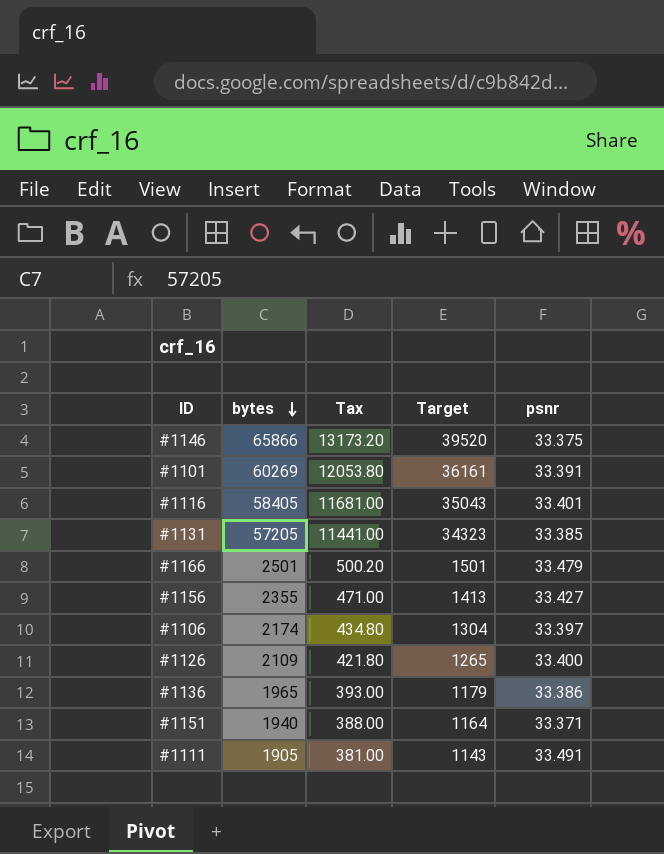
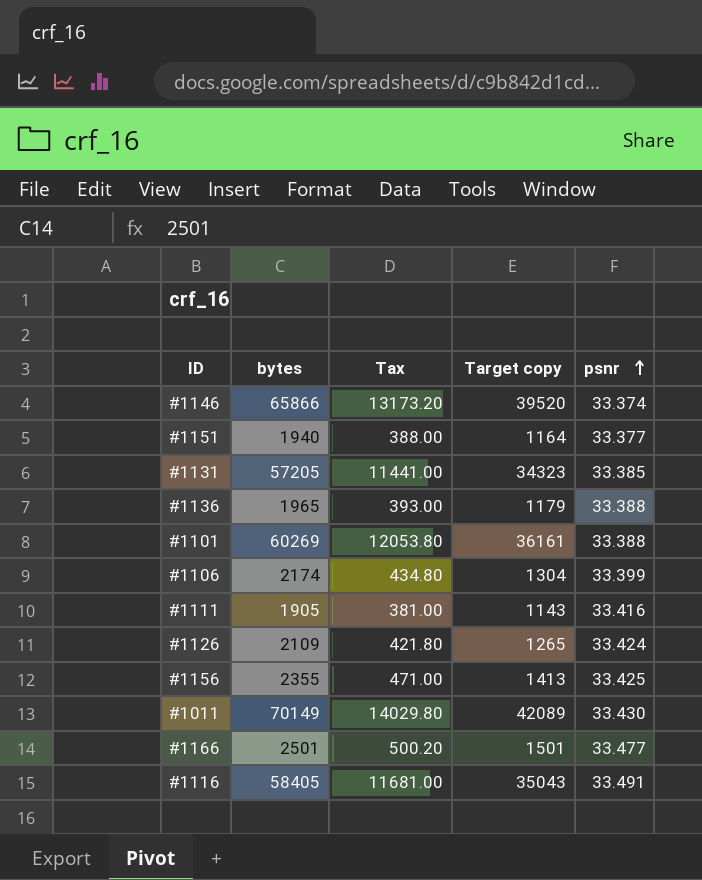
row order: bytes descending -> psnr ascending
column name: Target -> Target copy
#1146 | psnr: 33.375 -> 33.374
#1151 | psnr: 33.371 -> 33.377
#1136 | psnr: 33.386 -> 33.388
#1101 | psnr: 33.391 -> 33.388
#1106 | psnr: 33.397 -> 33.399
#1111 | psnr: 33.491 -> 33.416
#1126 | psnr: 33.400 -> 33.424
#1156 | psnr: 33.427 -> 33.425
row #1011: none -> 70149 | 14029.80 | 42089 | 33.430
#1166 | psnr: 33.479 -> 33.477
#1116 | psnr: 33.401 -> 33.491

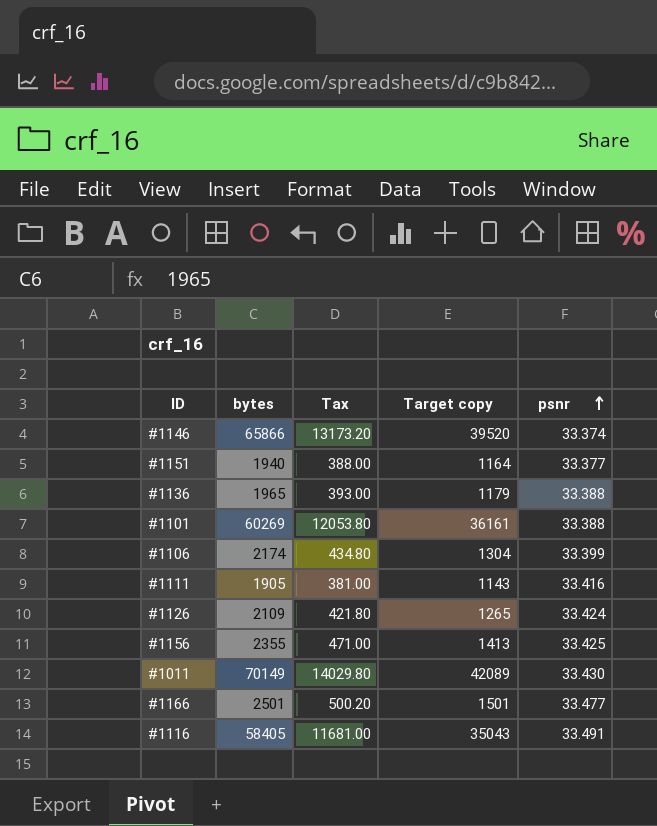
row #1131: 57205 | 11441.00 | 34323 | 33.385 -> none

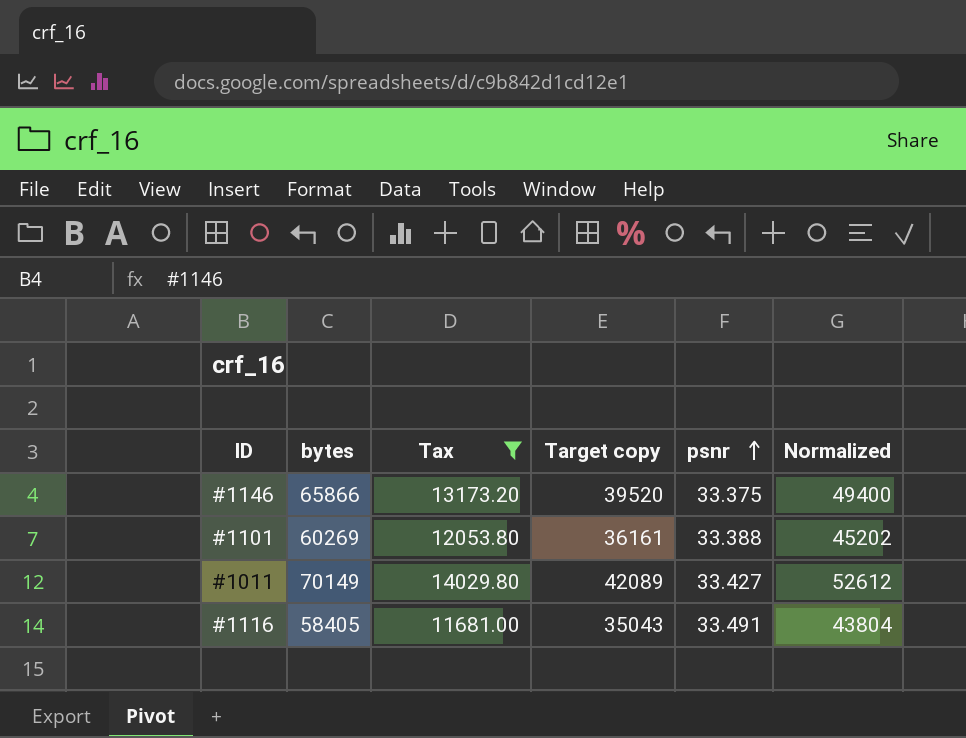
filter: none -> Tax >= 11681.00
column Normalized | formula: none -> [bytes] * 0.75
#1146 | psnr: 33.374 -> 33.375
#1011 | psnr: 33.430 -> 33.427

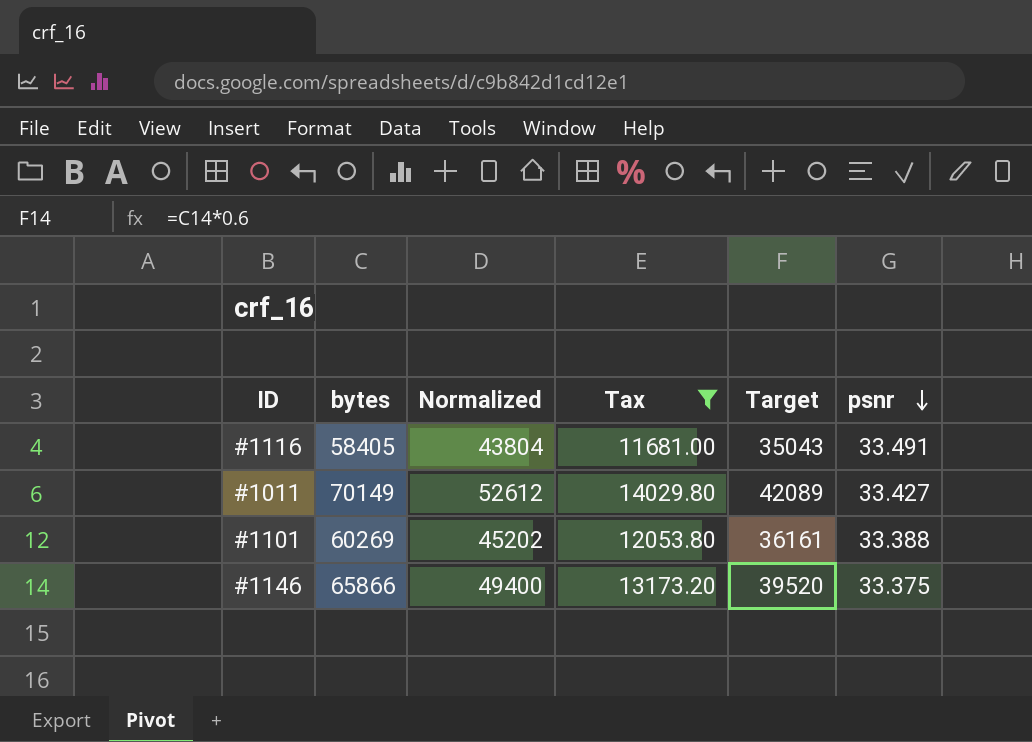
row order: psnr ascending -> psnr descending
column Normalized | position: 6 -> 3
column name: Target copy -> Target

